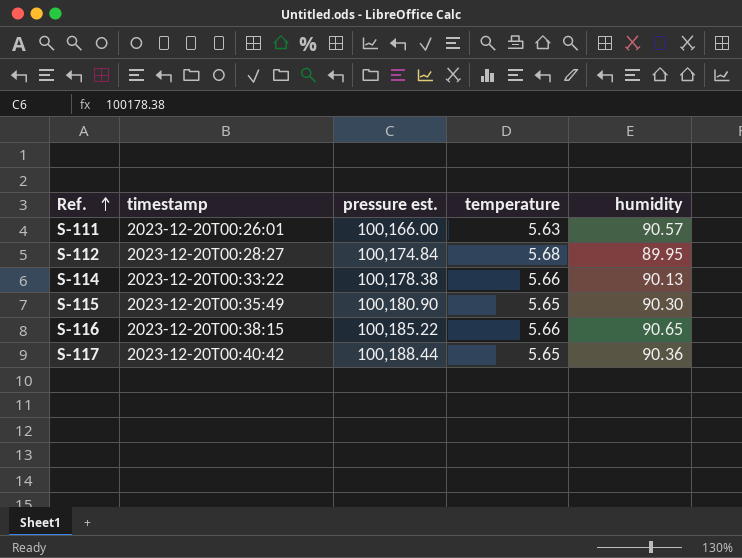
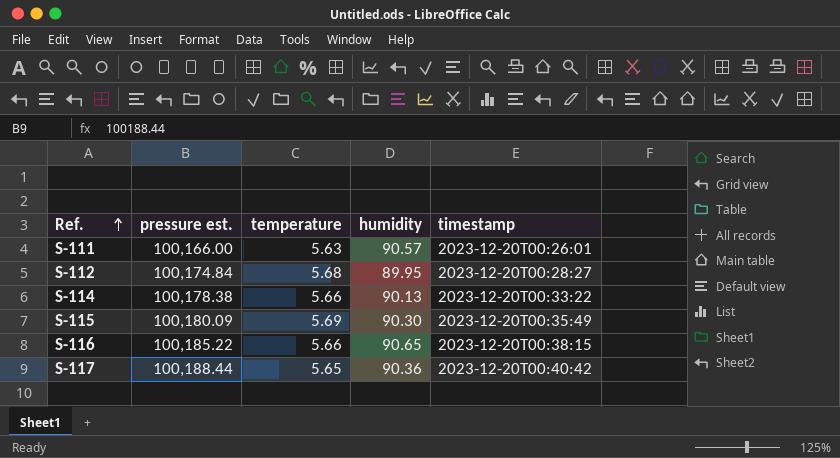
column timestamp | position: 2 -> 5
S-115 | pressure est.: 100,180.90 -> 100,180.09
S-115 | temperature: 5.65 -> 5.69

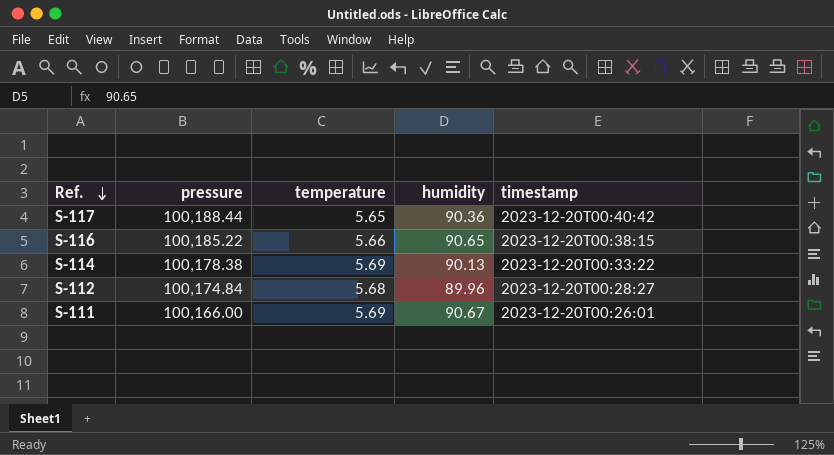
row order: Ref. ascending -> Ref. descending
column name: pressure est. -> pressure
row S-115: 100,180.09 | 5.69 | 90.30 | 2023-12-20T00:35:49 -> none
S-114 | temperature: 5.66 -> 5.69
S-112 | humidity: 89.95 -> 89.96
S-111 | temperature: 5.63 -> 5.69
S-111 | humidity: 90.57 -> 90.67

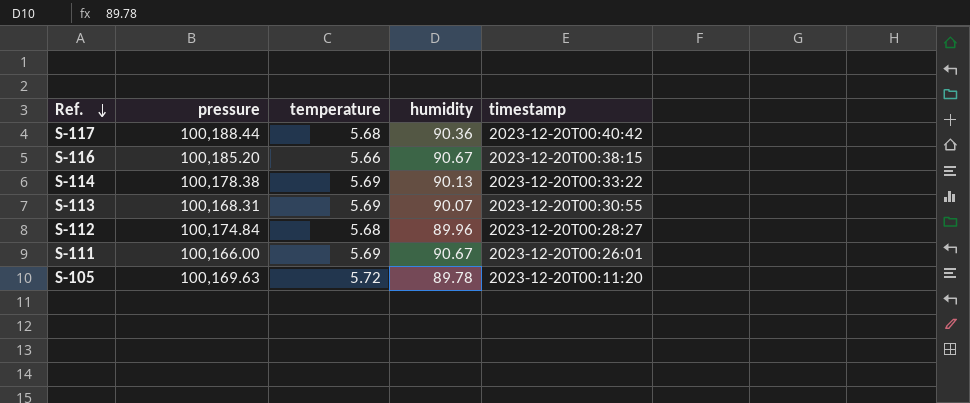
S-117 | temperature: 5.65 -> 5.68
S-116 | pressure: 100,185.22 -> 100,185.20
S-116 | humidity: 90.65 -> 90.67
row S-113: none -> 100,168.31 | 5.69 | 90.07 | 2023-12-20T00:30:55
row S-105: none -> 100,169.63 | 5.72 | 89.78 | 2023-12-20T00:11:20

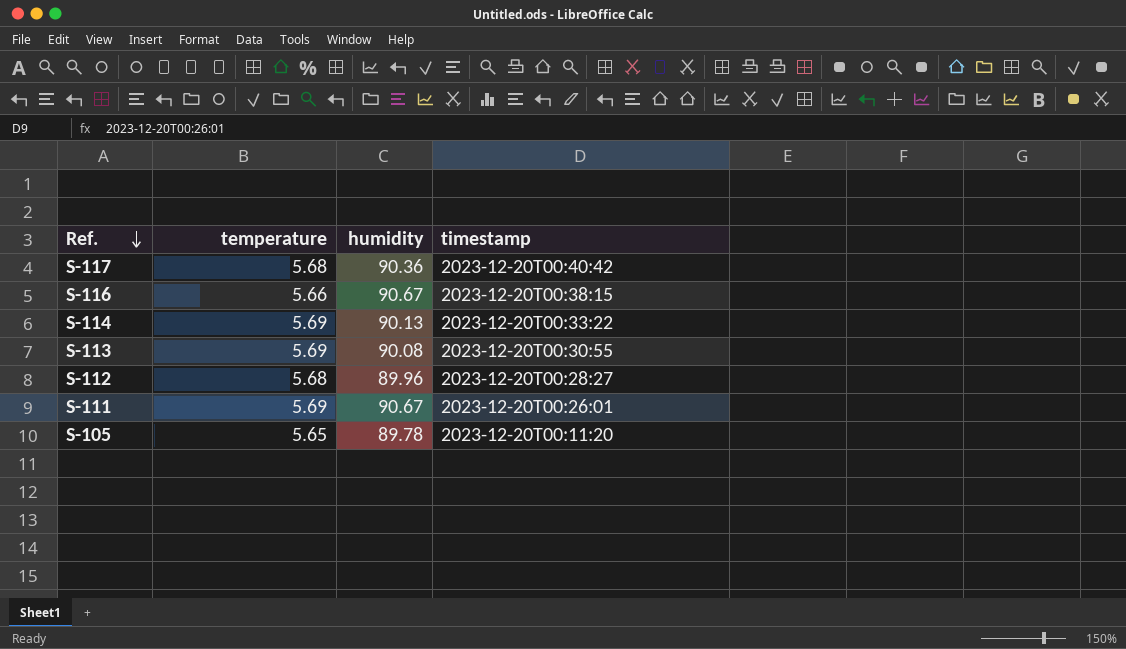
column pressure | position: 2 -> none
S-113 | humidity: 90.07 -> 90.08
S-105 | temperature: 5.72 -> 5.65

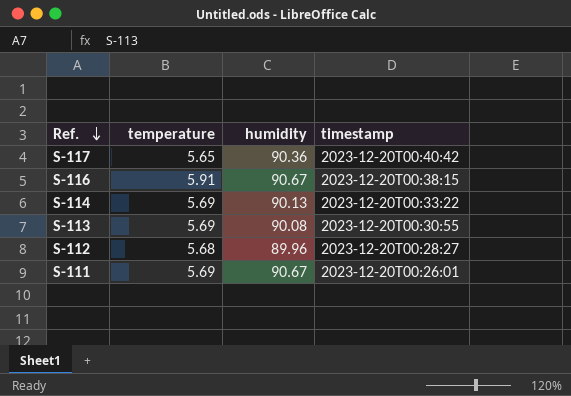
row S-105: 5.65 | 89.78 | 2023-12-20T00:11:20 -> none
S-117 | temperature: 5.68 -> 5.65
S-116 | temperature: 5.66 -> 5.91

